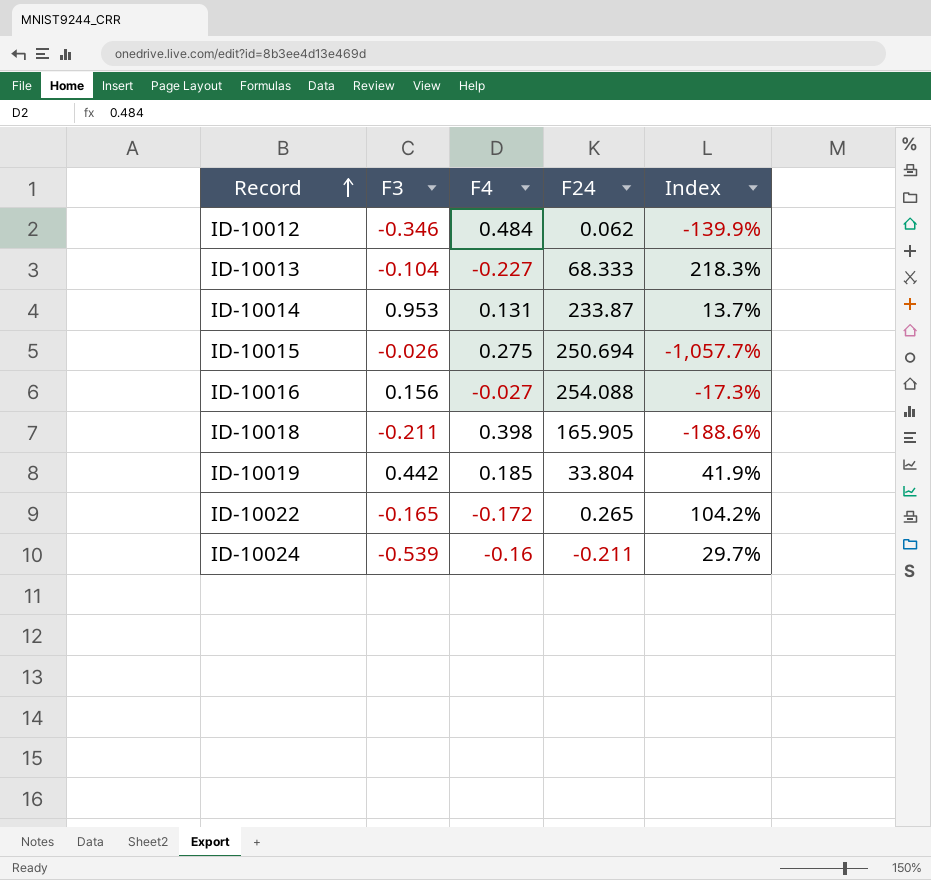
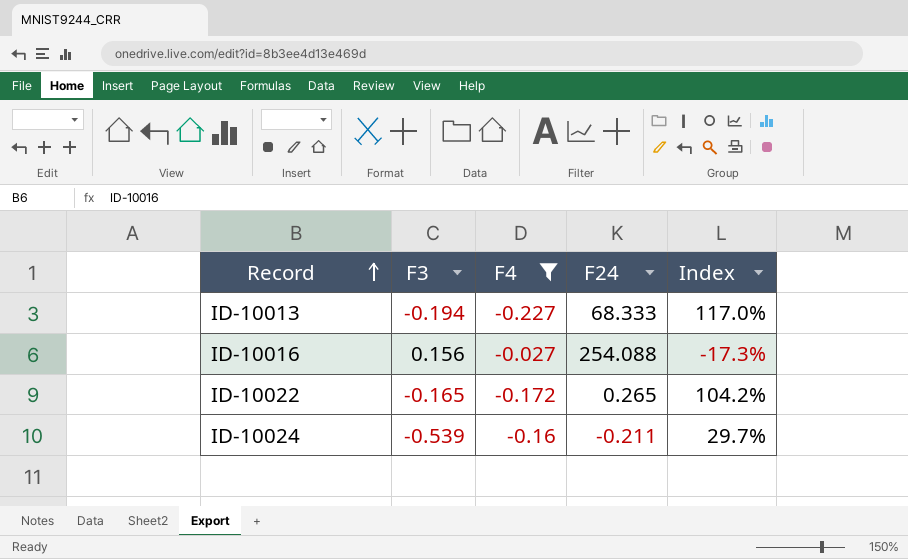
filter: none -> F4 <= -0.027
ID-10013 | F3: -0.104 -> -0.194
ID-10013 | Index: 218.3% -> 117.0%

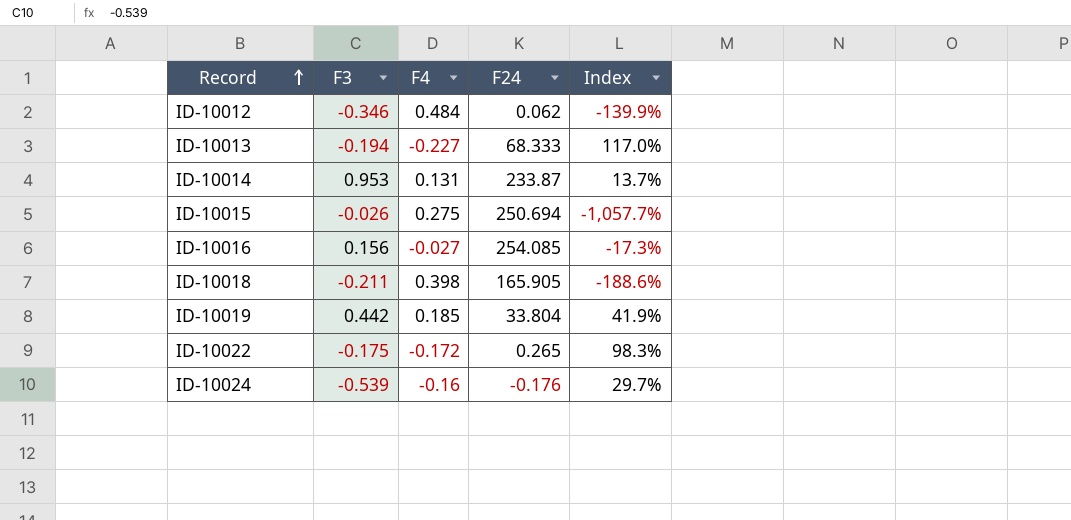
filter: F4 <= -0.027 -> none
ID-10016 | F24: 254.088 -> 254.085
ID-10022 | F3: -0.165 -> -0.175
ID-10022 | Index: 104.2% -> 98.3%
ID-10024 | F24: -0.211 -> -0.176

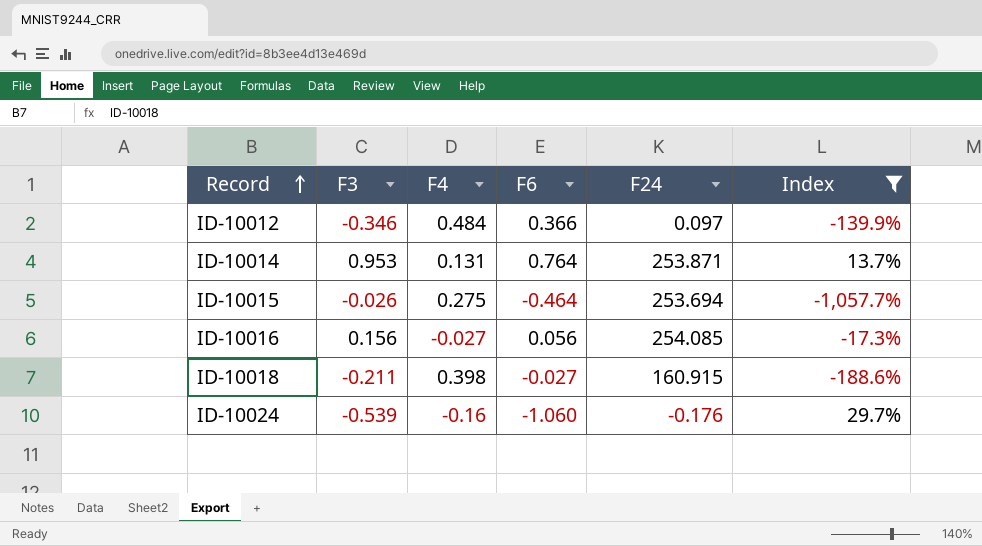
filter: none -> Index <= 29.7%
column F6 | position: none -> 4
ID-10012 | F24: 0.062 -> 0.097
ID-10014 | F24: 233.87 -> 253.871
ID-10015 | F24: 250.694 -> 253.694
ID-10018 | F24: 165.905 -> 160.915

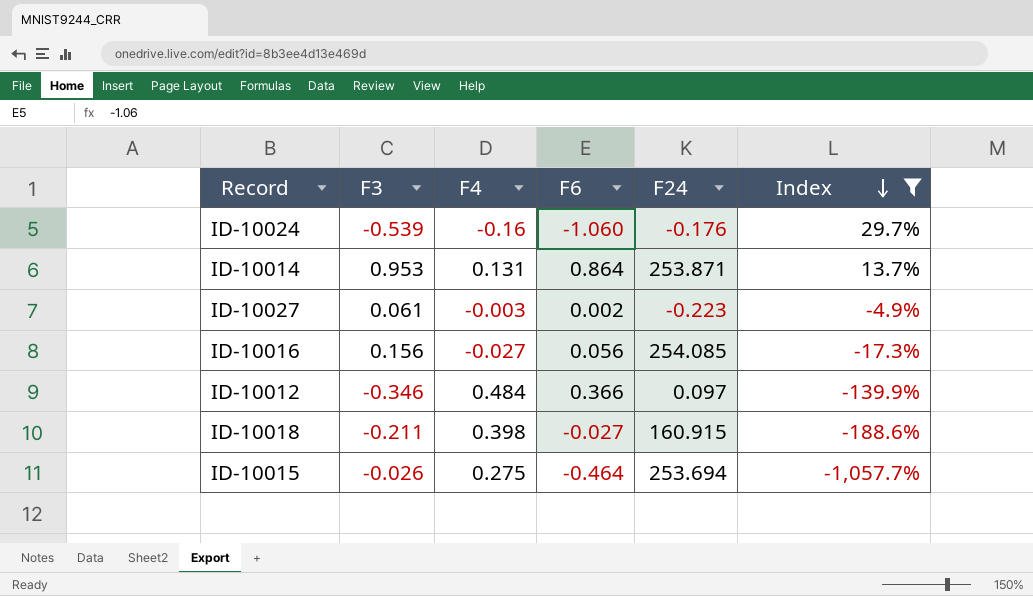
row order: Record ascending -> Index descending
ID-10014 | F6: 0.764 -> 0.864
row ID-10027: none -> 0.061 | -0.003 | 0.002 | -0.223 | -4.9%

